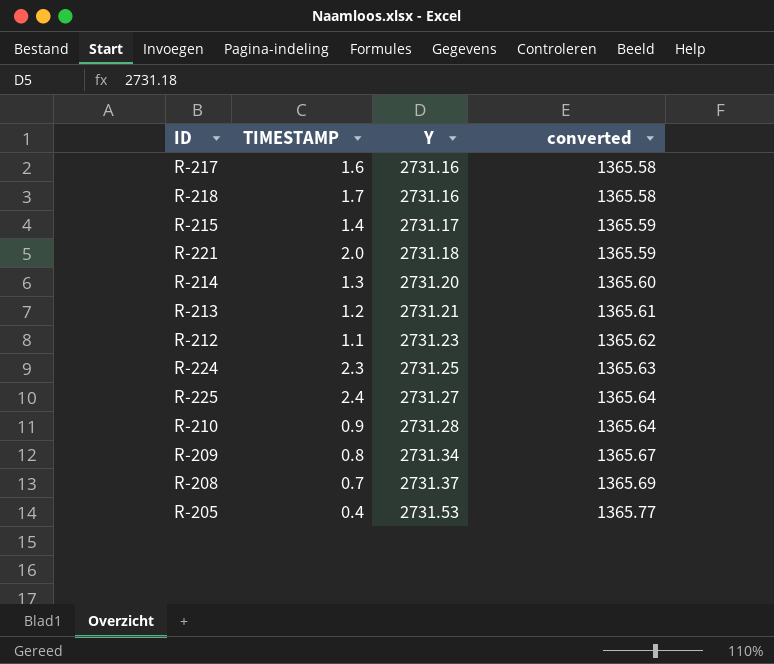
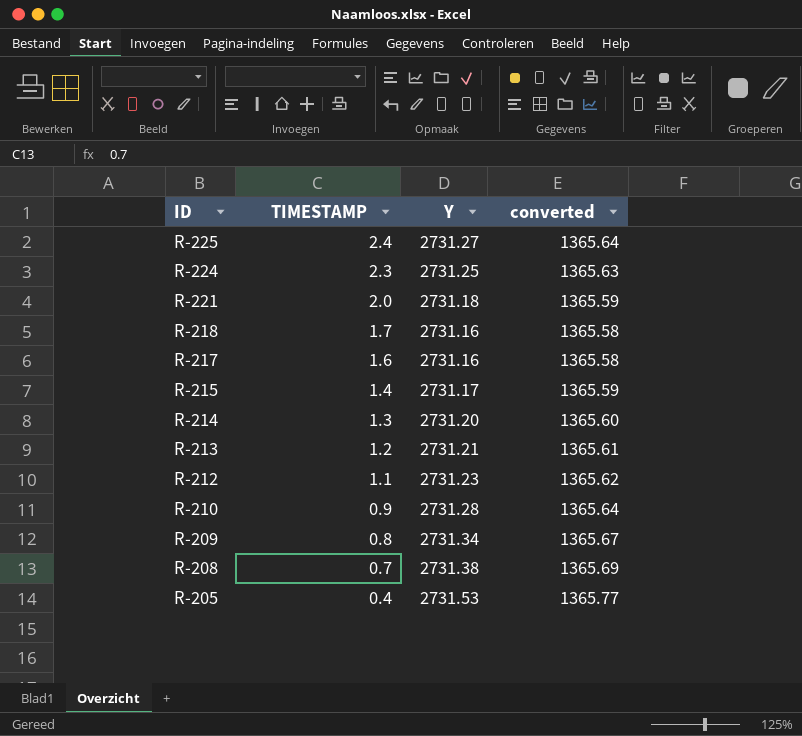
row order: Y ascending -> ID descending
R-208 | Y: 2731.37 -> 2731.38

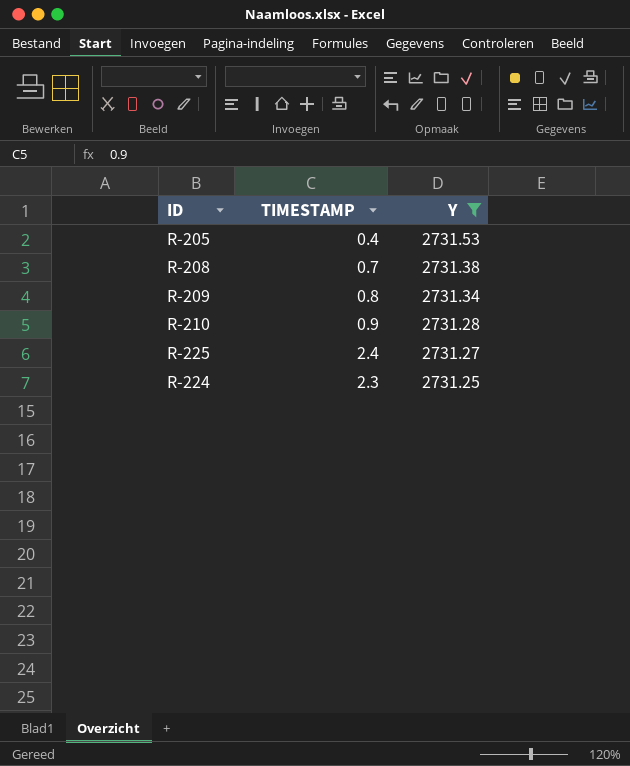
filter: none -> Y >= 2731.25
row order: ID descending -> Y descending
column converted | formula: [Y] * 0.5 -> none

